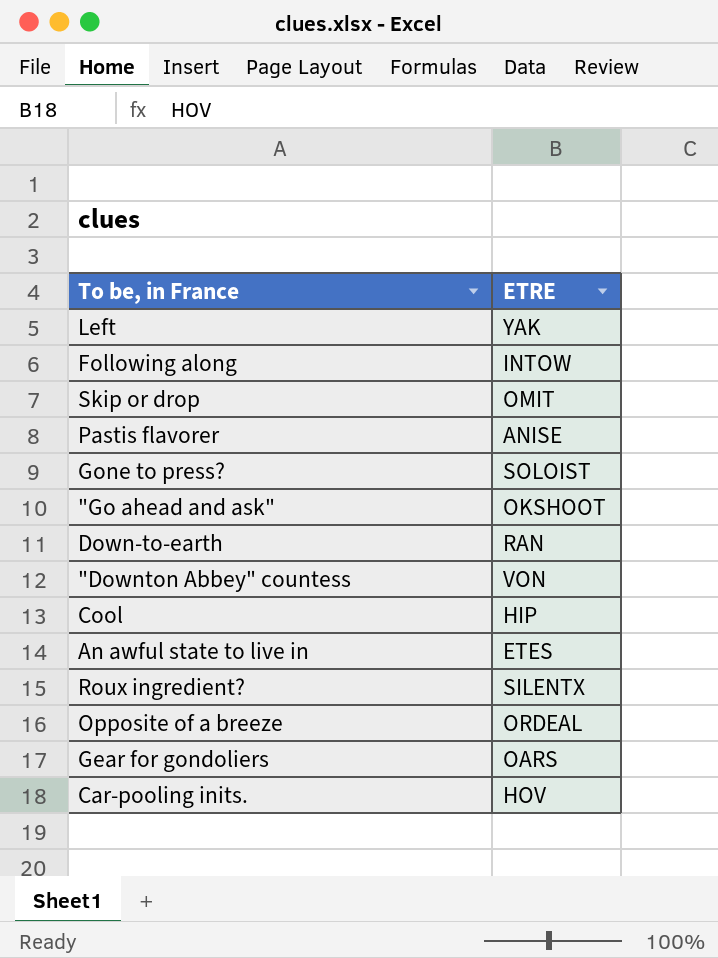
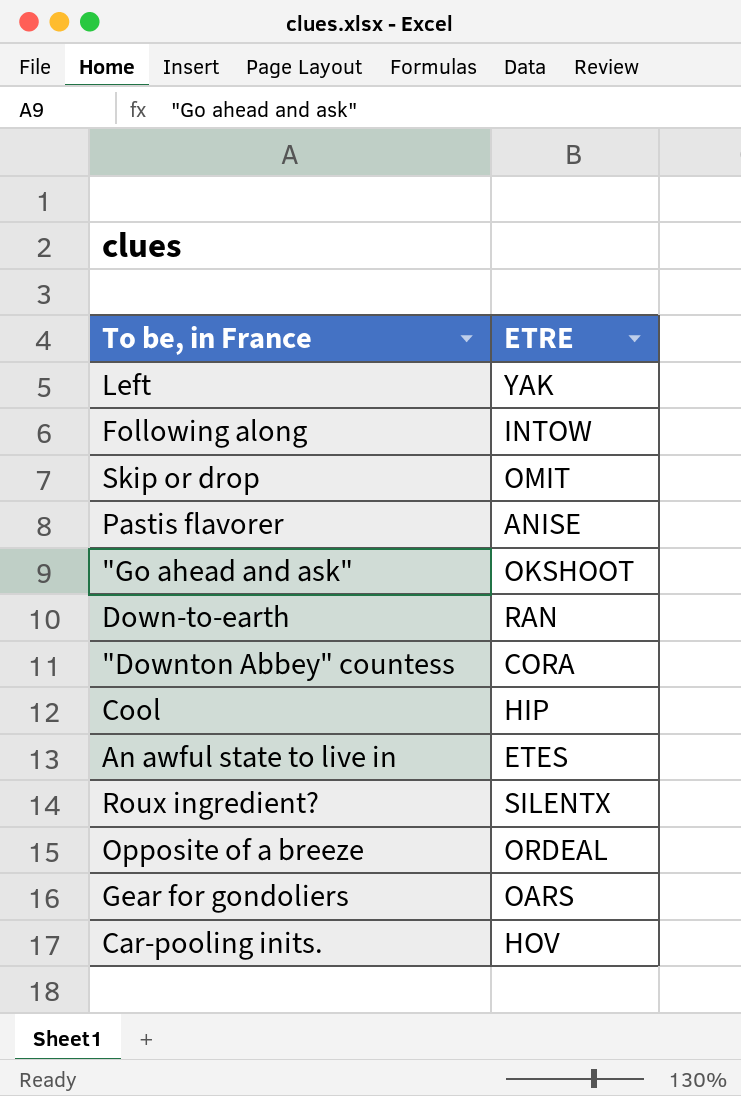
row Gone to press?: SOLOIST -> none
"Downton Abbey" countess | ETRE: VON -> CORA

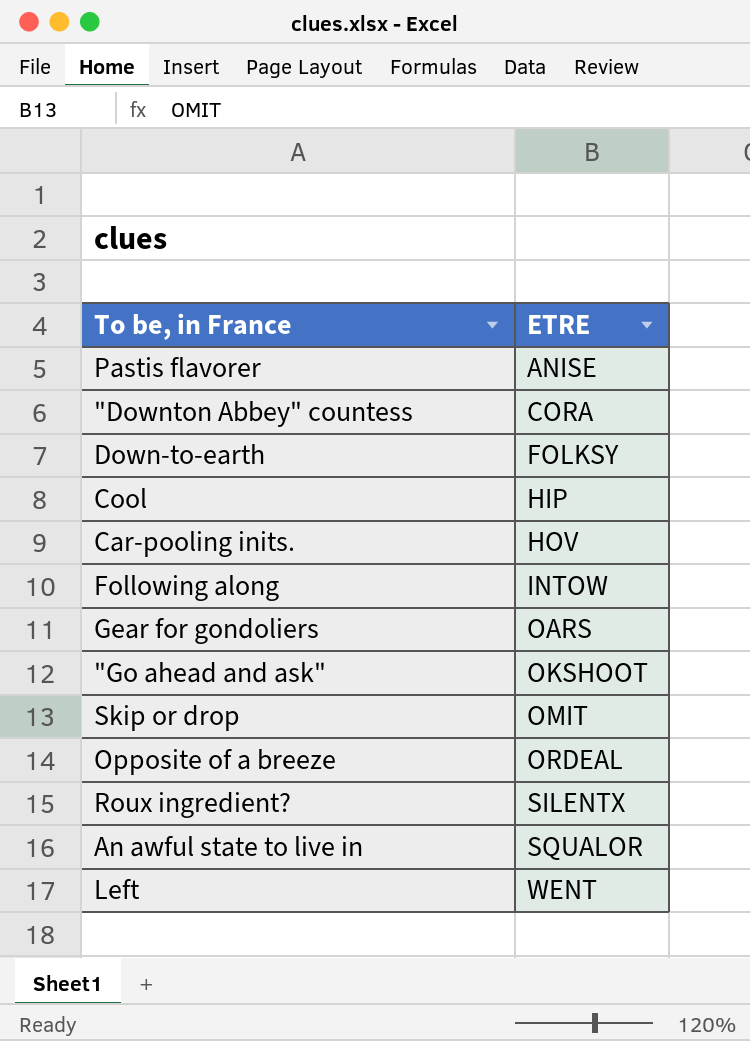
row order: none -> ETRE ascending
Down-to-earth | ETRE: RAN -> FOLKSY
An awful state to live in | ETRE: ETES -> SQUALOR
Left | ETRE: YAK -> WENT

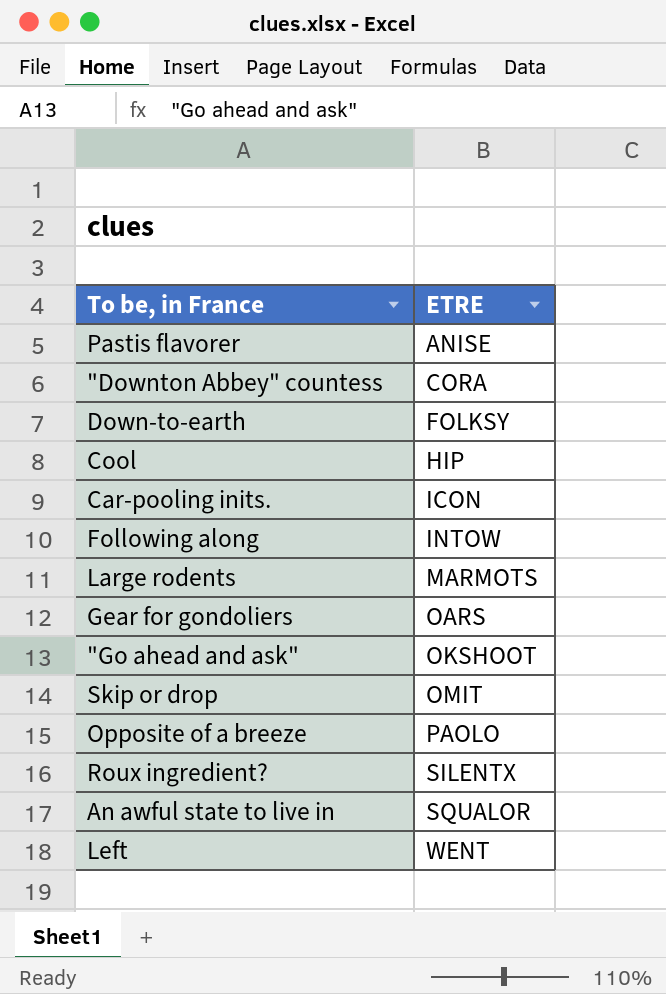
Car-pooling inits. | ETRE: HOV -> ICON
row Large rodents: none -> MARMOTS
Opposite of a breeze | ETRE: ORDEAL -> PAOLO

